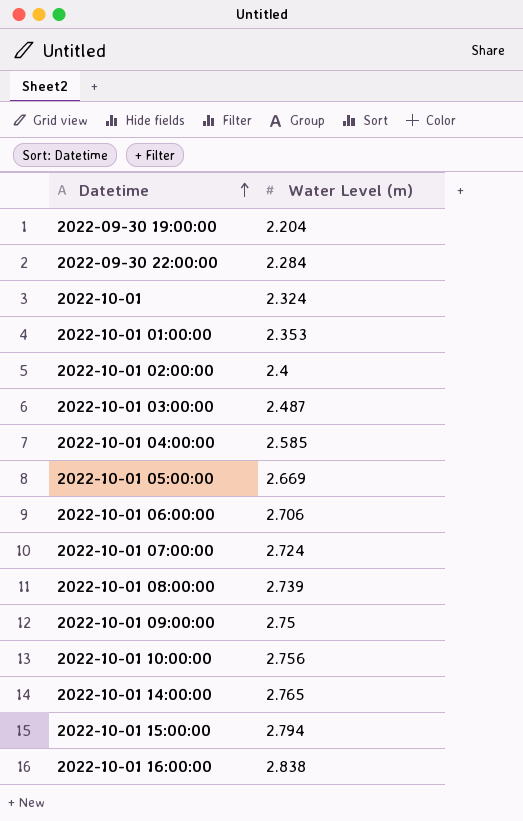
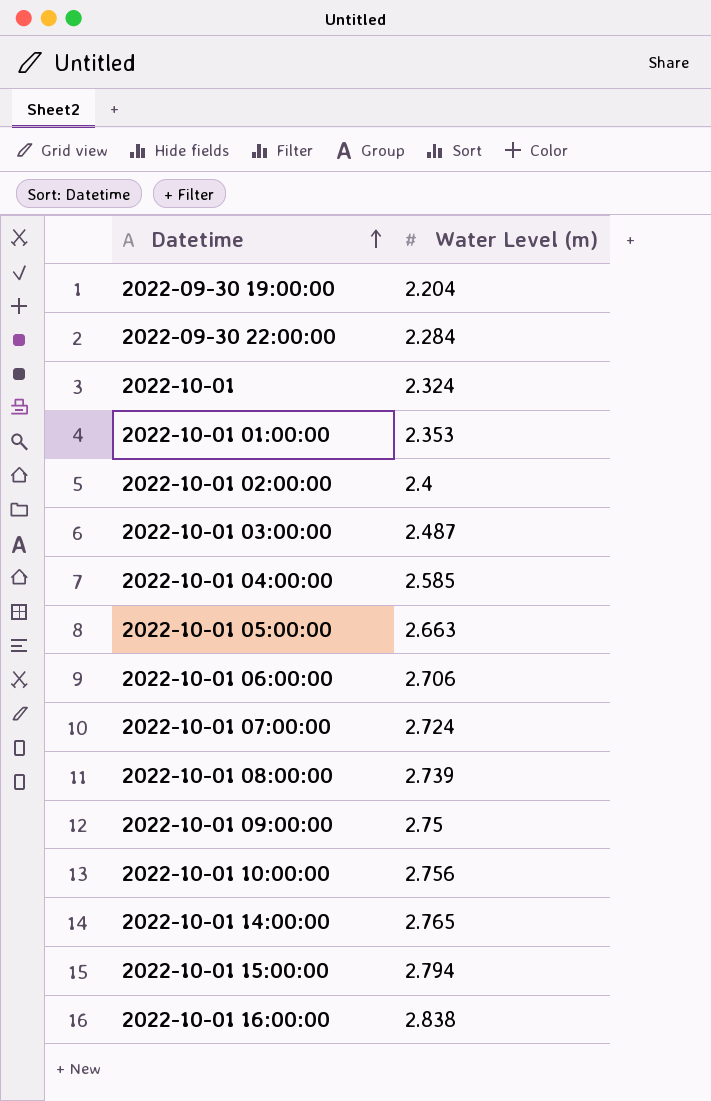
2022-10-01 05:00:00 | Water Level (m): 2.669 -> 2.663

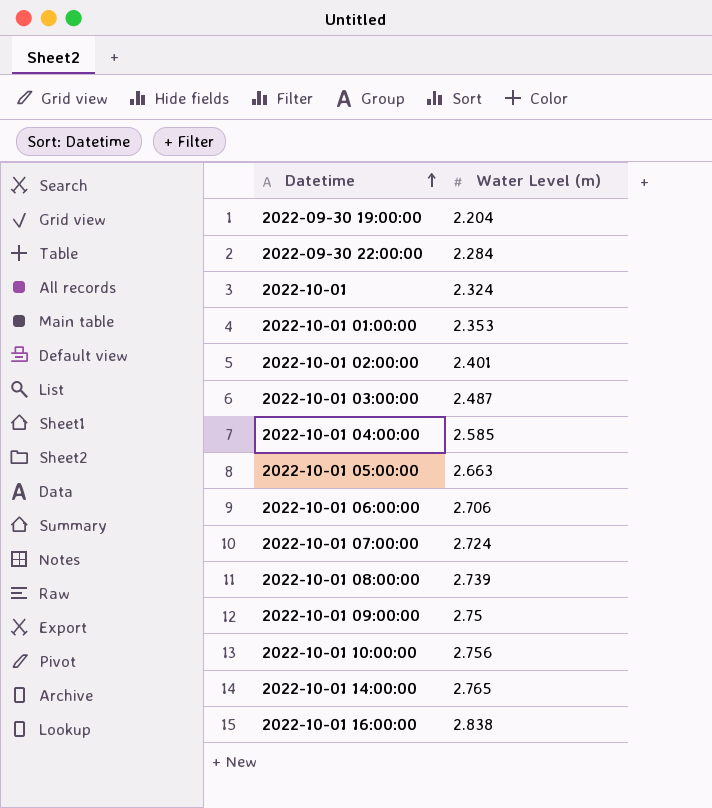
row 2022-10-01 15:00:00: 2.794 -> none
2022-10-01 02:00:00 | Water Level (m): 2.4 -> 2.401

